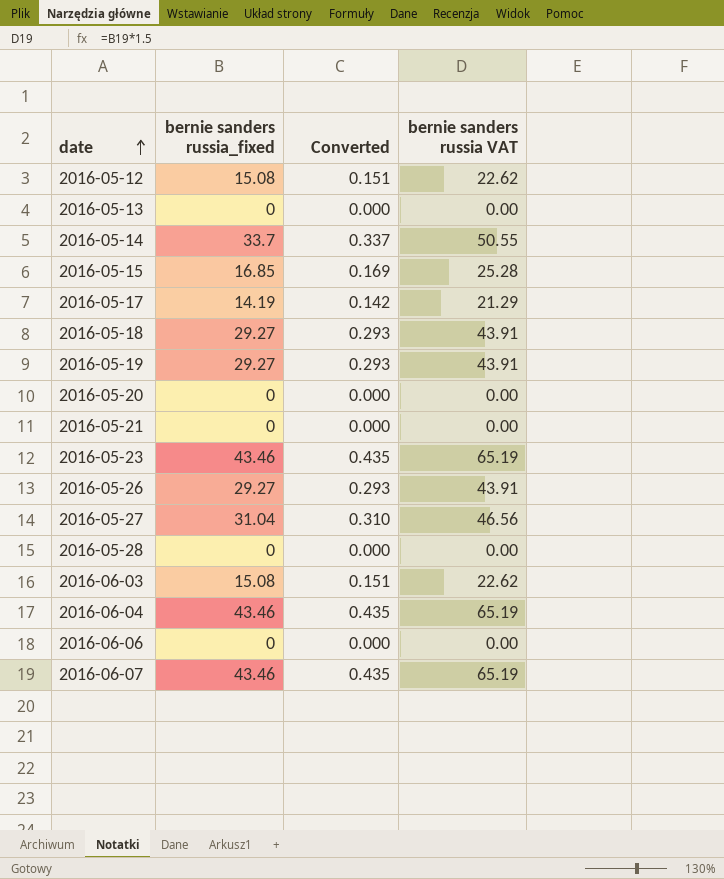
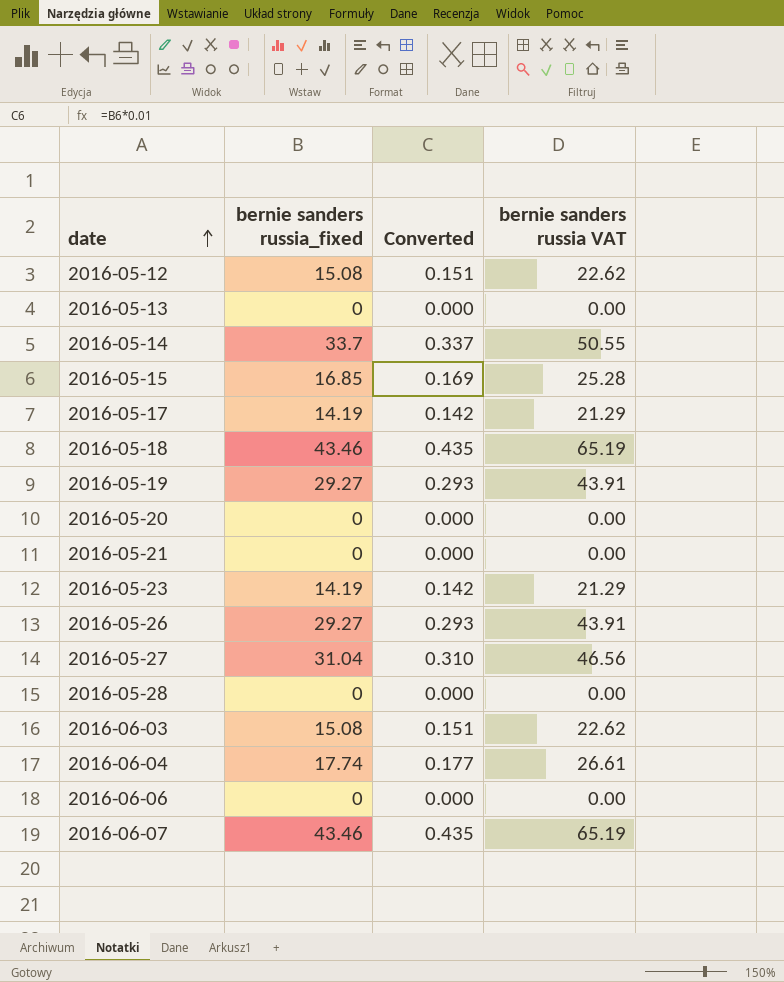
2016-05-18 | bernie sanders russia_fixed: 29.27 -> 43.46
2016-05-18 | Converted: 0.293 -> 0.435
2016-05-18 | bernie sanders russia VAT: 43.91 -> 65.19
2016-05-23 | bernie sanders russia_fixed: 43.46 -> 14.19
2016-05-23 | Converted: 0.435 -> 0.142
2016-05-23 | bernie sanders russia VAT: 65.19 -> 21.29
2016-06-04 | bernie sanders russia_fixed: 43.46 -> 17.74
2016-06-04 | Converted: 0.435 -> 0.177
2016-06-04 | bernie sanders russia VAT: 65.19 -> 26.61

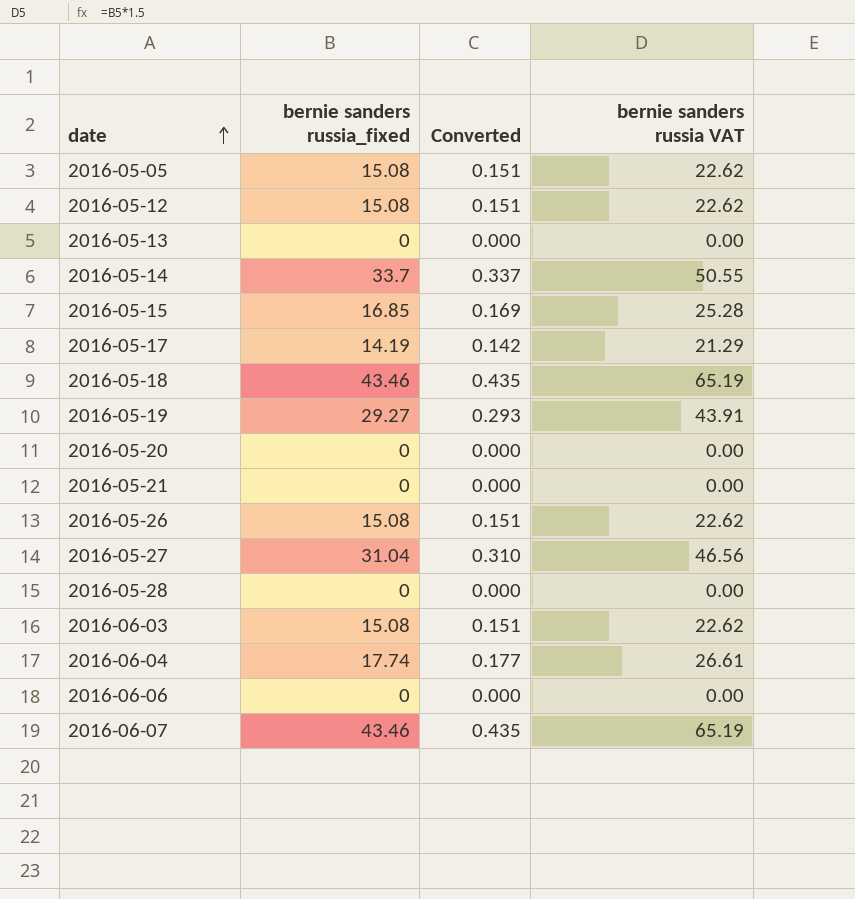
row 2016-05-23: 14.19 | 0.142 | 21.29 -> none
row 2016-05-05: none -> 15.08 | 0.151 | 22.62
2016-05-26 | bernie sanders russia_fixed: 29.27 -> 15.08
2016-05-26 | Converted: 0.293 -> 0.151
2016-05-26 | bernie sanders russia VAT: 43.91 -> 22.62

